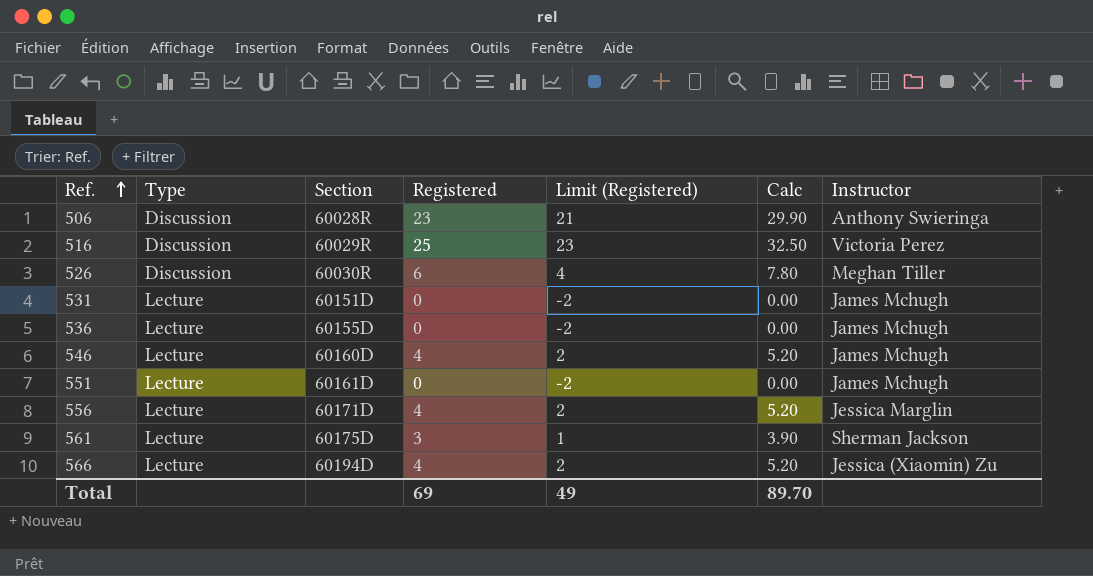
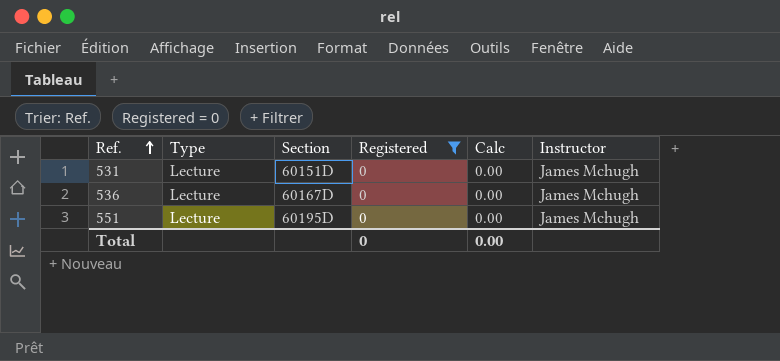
filter: none -> Registered = 0
column Limit (Registered) | formula: [Registered] - 2 -> none
536 | Section: 60155D -> 60167D
551 | Section: 60161D -> 60195D
Total | Registered: 69 -> 0
Total | Calc: 89.70 -> 0.00

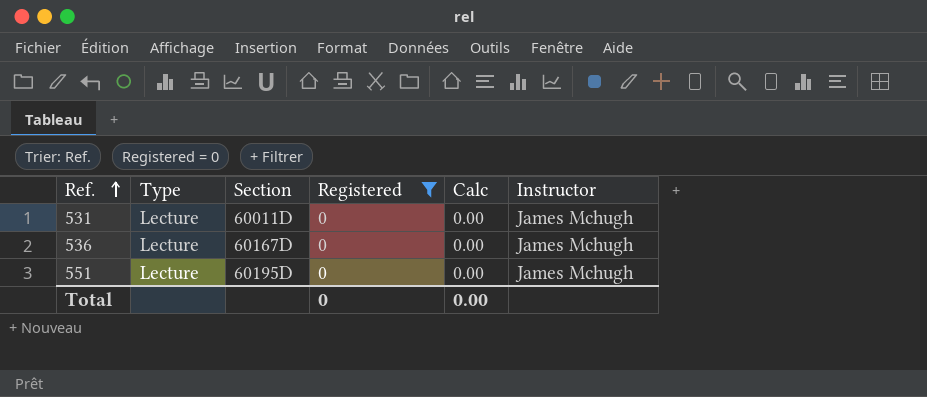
531 | Section: 60151D -> 60011D

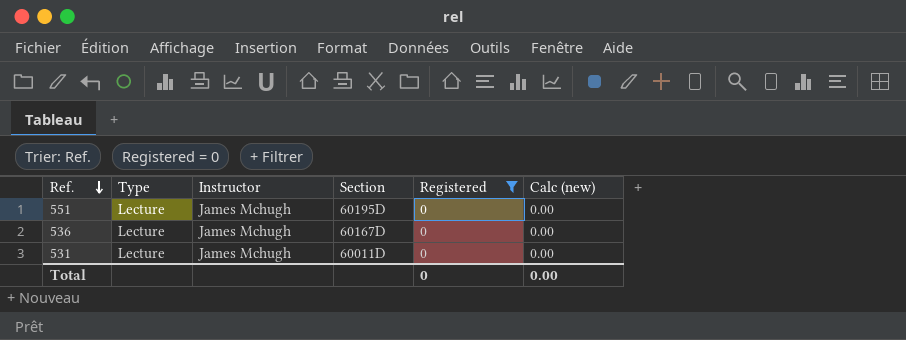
row order: Ref. ascending -> Ref. descending
column Instructor | position: 6 -> 3
column name: Calc -> Calc (new)

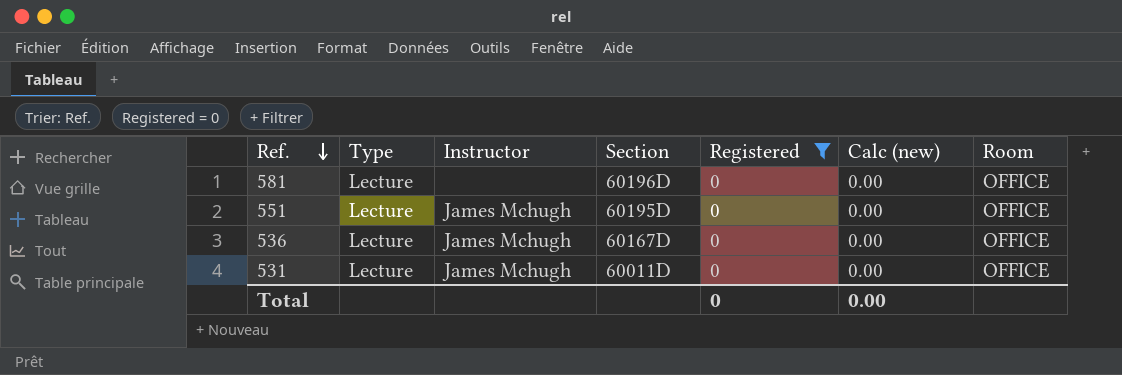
column Room | position: none -> 7
row 581: none -> Lecture | none | 60196D | 0 | 0.00 | OFFICE

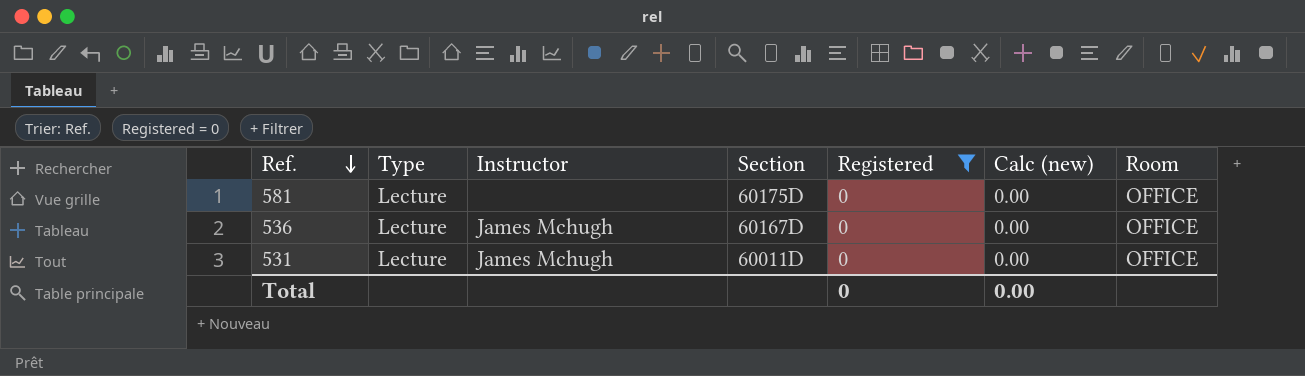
row 551: Lecture | James Mchugh | 60195D | 0 | 0.00 | OFFICE -> none
581 | Section: 60196D -> 60175D

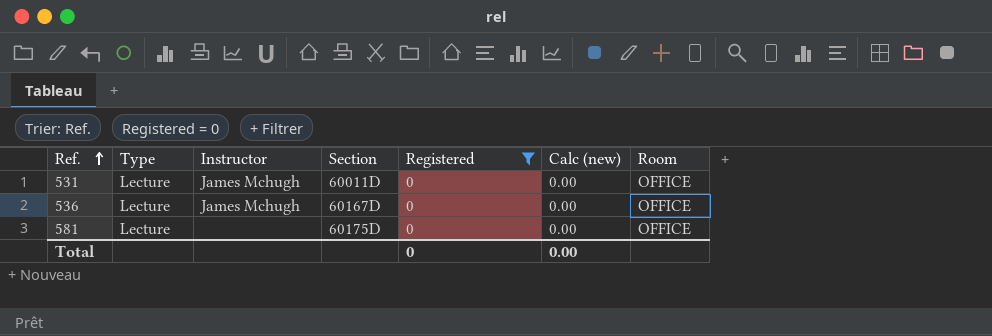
row order: Ref. descending -> Ref. ascending

